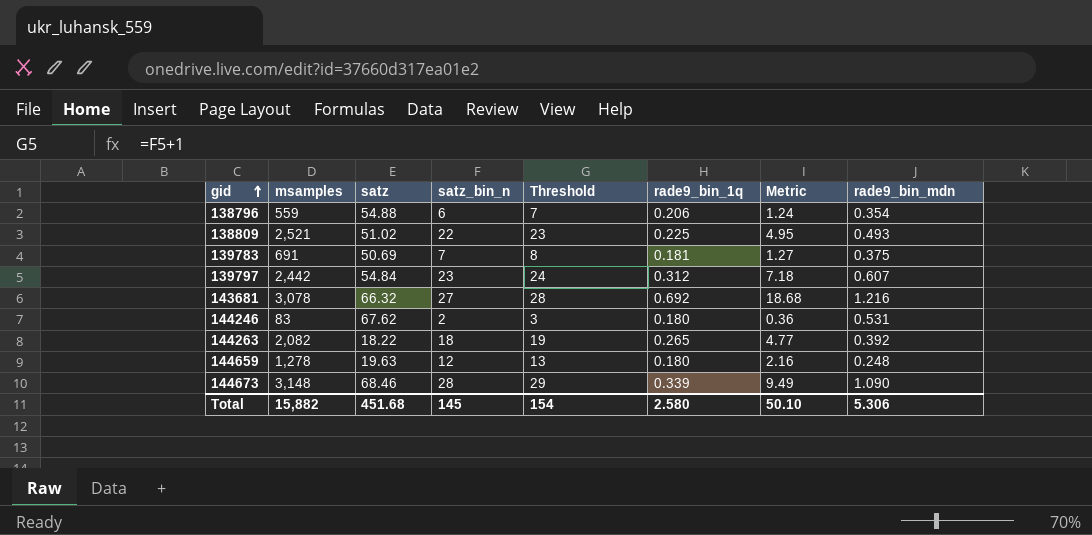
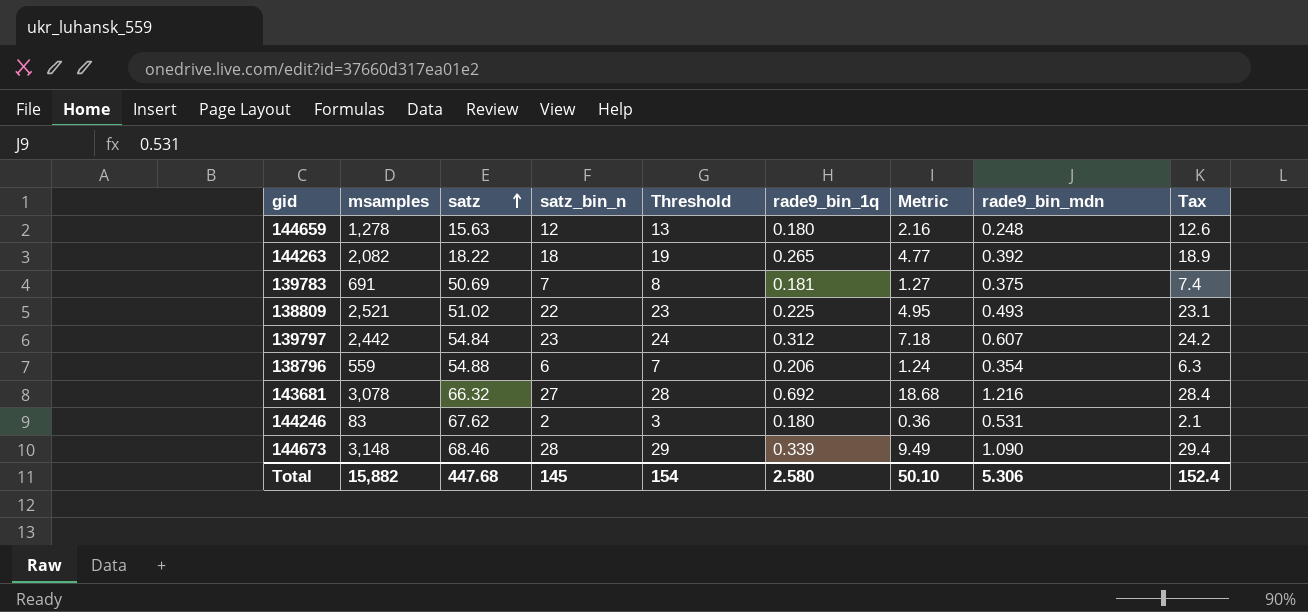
row order: gid ascending -> satz ascending
column Tax | formula: none -> [satz_bin_n] * 1.05
144659 | satz: 19.63 -> 15.63
Total | satz: 451.68 -> 447.68

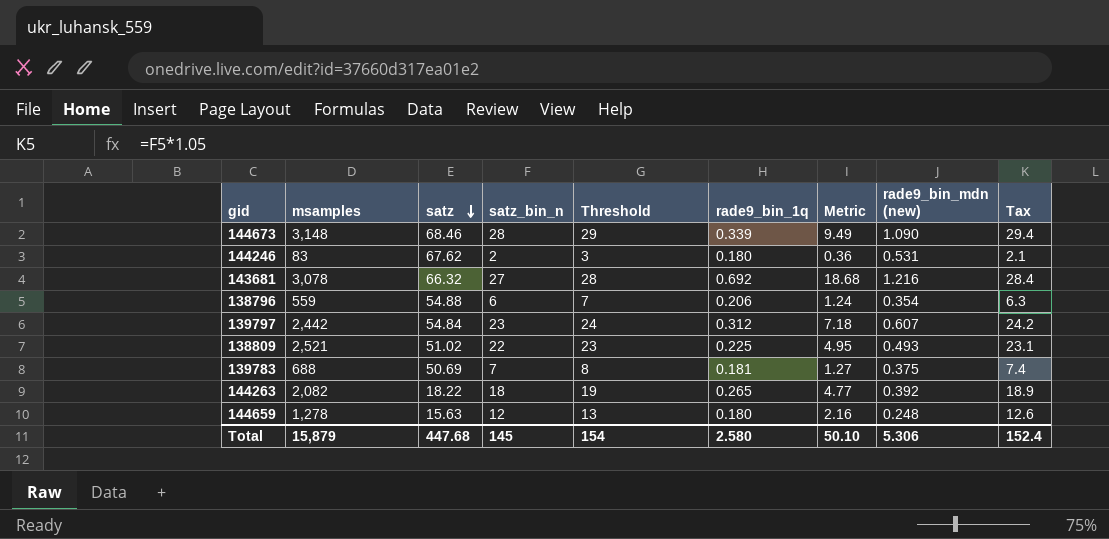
row order: satz ascending -> satz descending
column name: rade9_bin_mdn -> rade9_bin_mdn (new)
139783 | msamples: 691 -> 688
Total | msamples: 15,882 -> 15,879

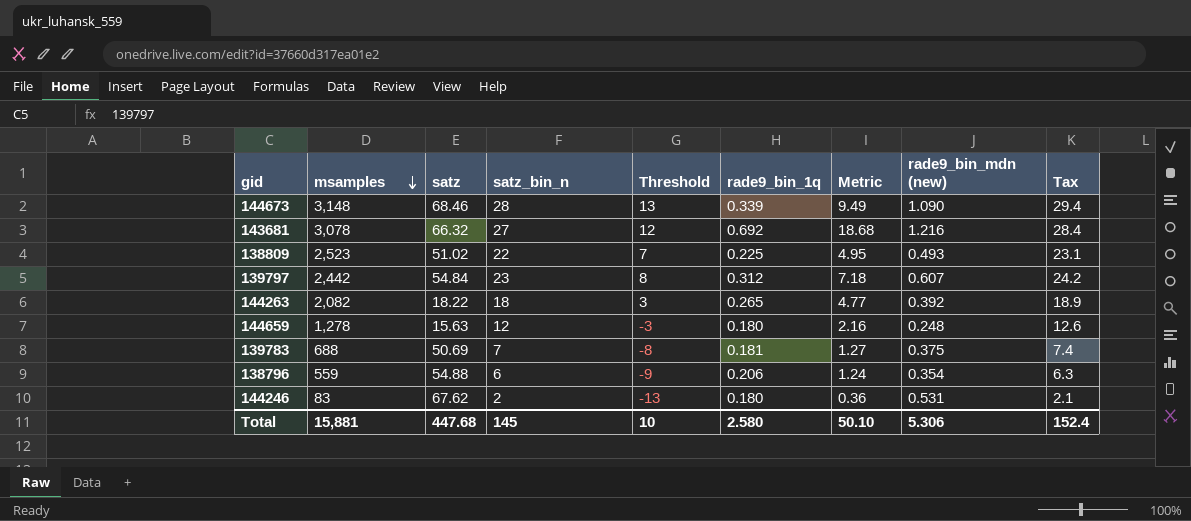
row order: satz descending -> msamples descending
column Threshold | formula: [satz_bin_n] + 1 -> [satz_bin_n] - 15
138809 | msamples: 2,521 -> 2,523
Total | msamples: 15,879 -> 15,881
Total | Threshold: 154 -> 10

